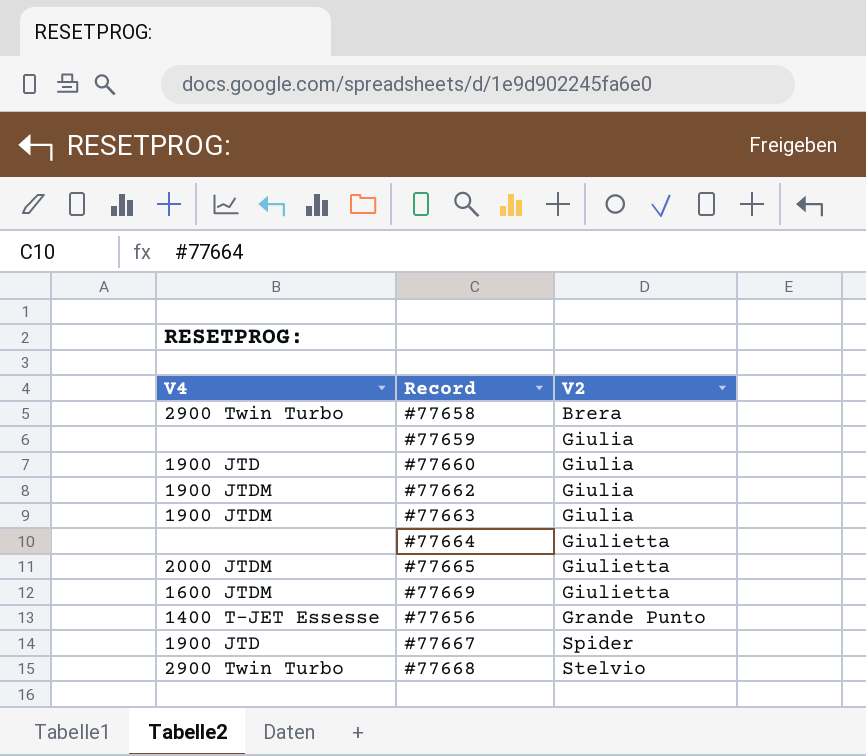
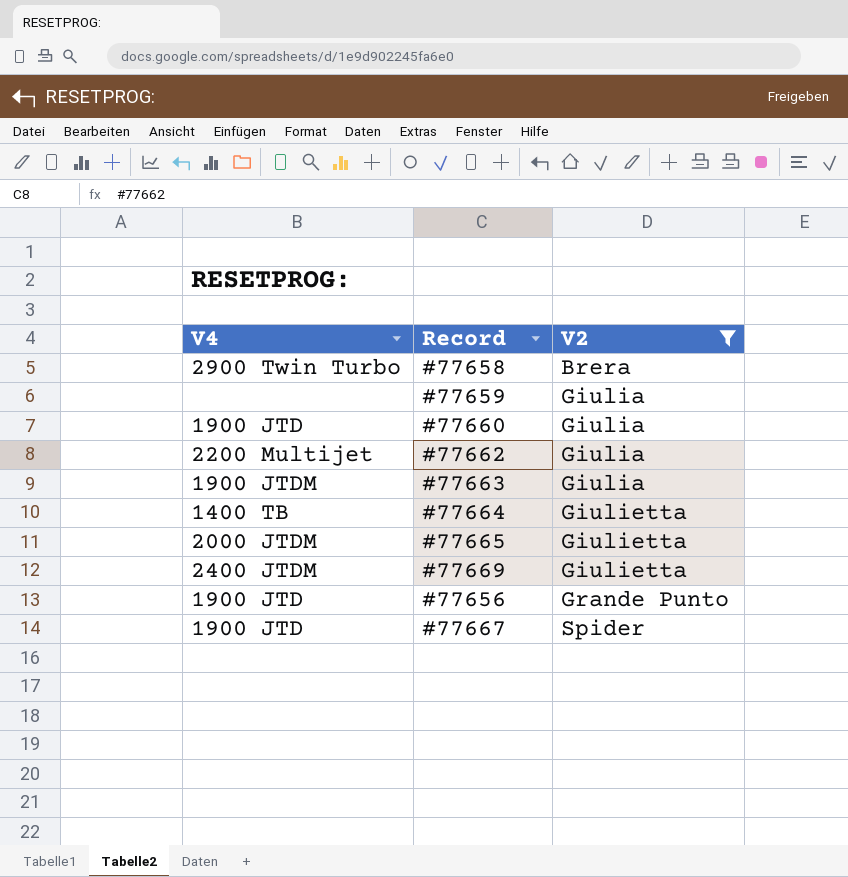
filter: none -> V2 != Stelvio
#77662 | V4: 1900 JTDM -> 2200 Multijet
#77664 | V4: none -> 1400 TB
#77669 | V4: 1600 JTDM -> 2400 JTDM
#77656 | V4: 1400 T-JET Essesse -> 1900 JTD

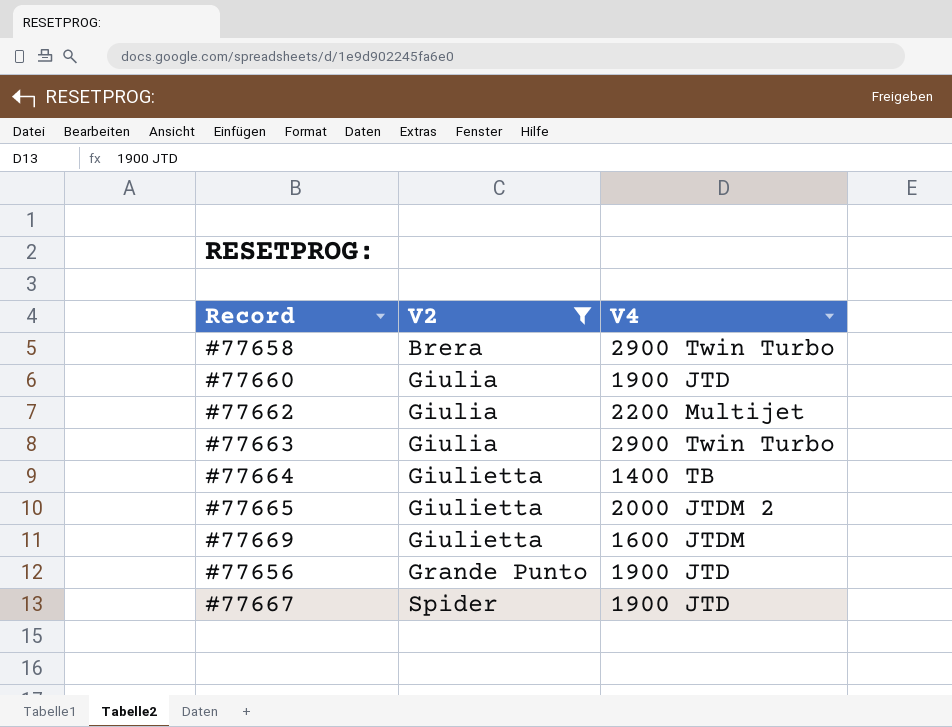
column V4 | position: 1 -> 3
row #77659: none | Giulia -> none
#77663 | V4: 1900 JTDM -> 2900 Twin Turbo
#77665 | V4: 2000 JTDM -> 2000 JTDM 2
#77669 | V4: 2400 JTDM -> 1600 JTDM

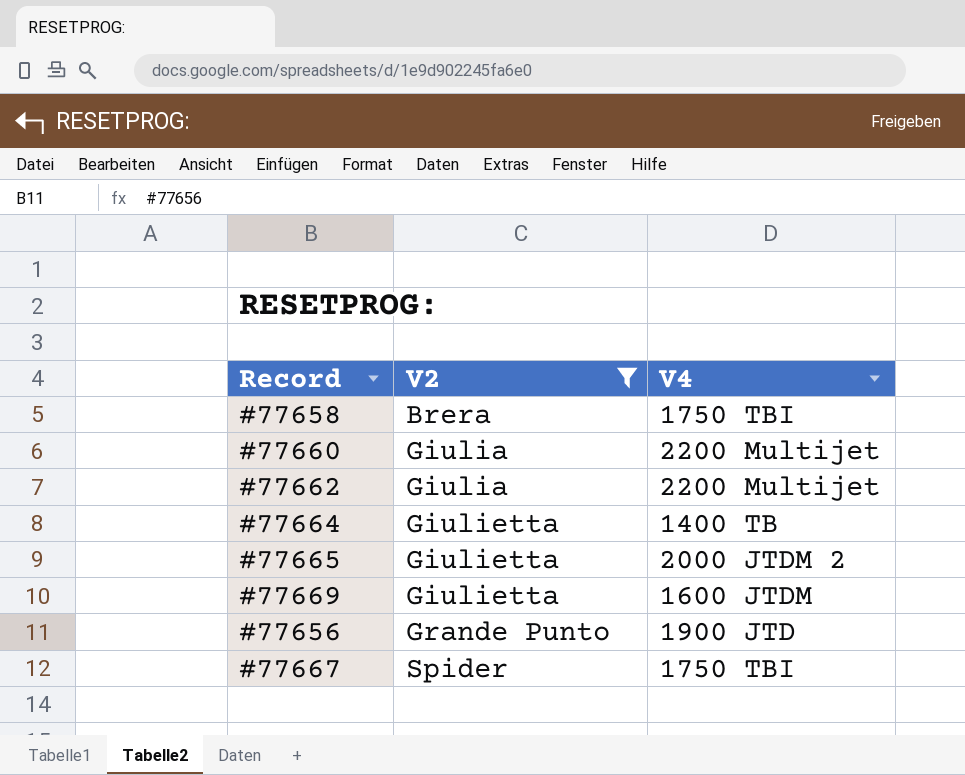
row #77663: Giulia | 2900 Twin Turbo -> none
#77658 | V4: 2900 Twin Turbo -> 1750 TBI
#77660 | V4: 1900 JTD -> 2200 Multijet
#77667 | V4: 1900 JTD -> 1750 TBI

